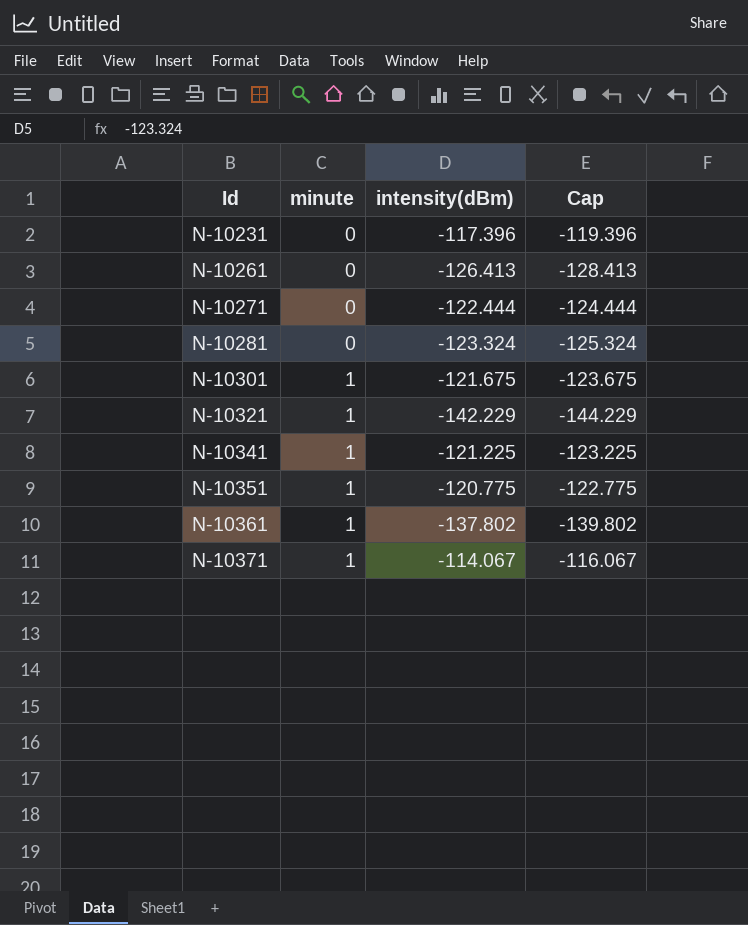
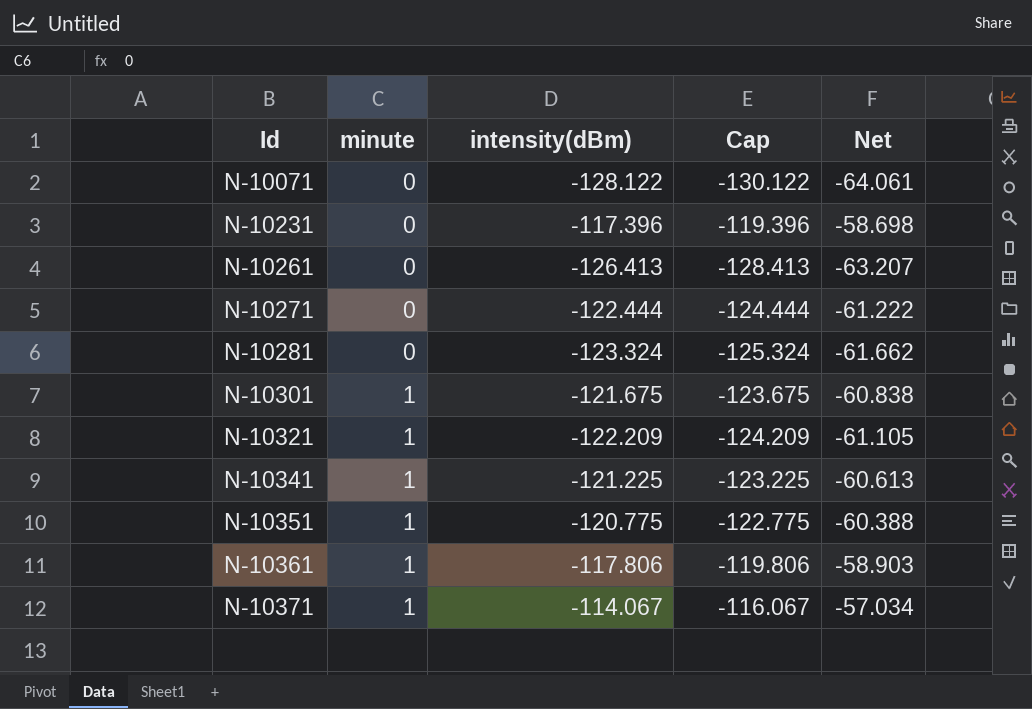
column Net | formula: none -> [intensity(dBm)] * 0.5
row N-10071: none -> 0 | -128.122 | -130.122 | -64.061
N-10321 | intensity(dBm): -142.229 -> -122.209
N-10321 | Cap: -144.229 -> -124.209
N-10361 | intensity(dBm): -137.802 -> -117.806
N-10361 | Cap: -139.802 -> -119.806

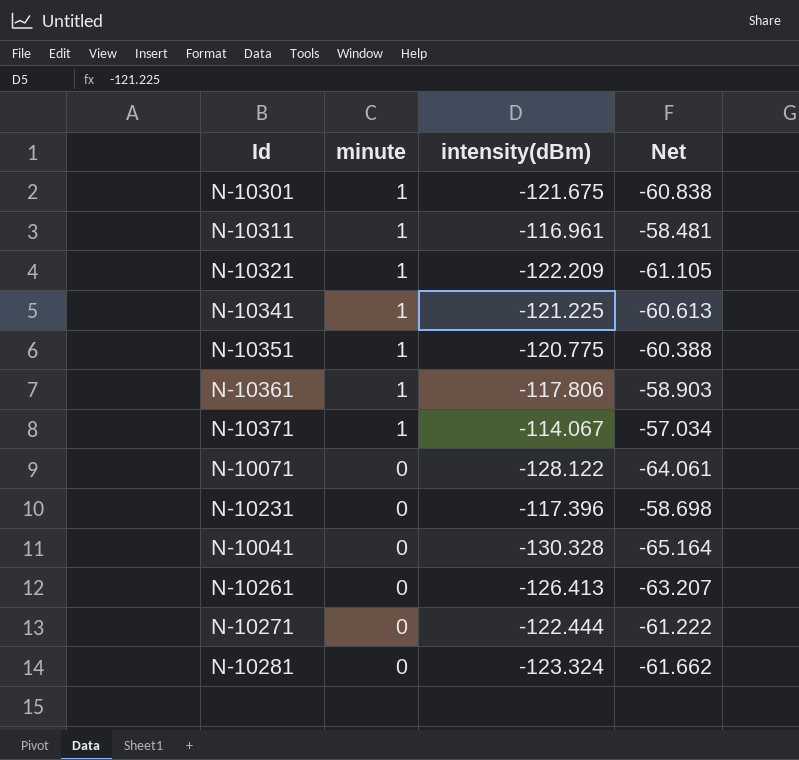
row order: Id ascending -> minute descending
column Cap | formula: [intensity(dBm)] - 2 -> none
row N-10311: none -> 1 | -116.961 | -58.481
row N-10041: none -> 0 | -130.328 | -65.164

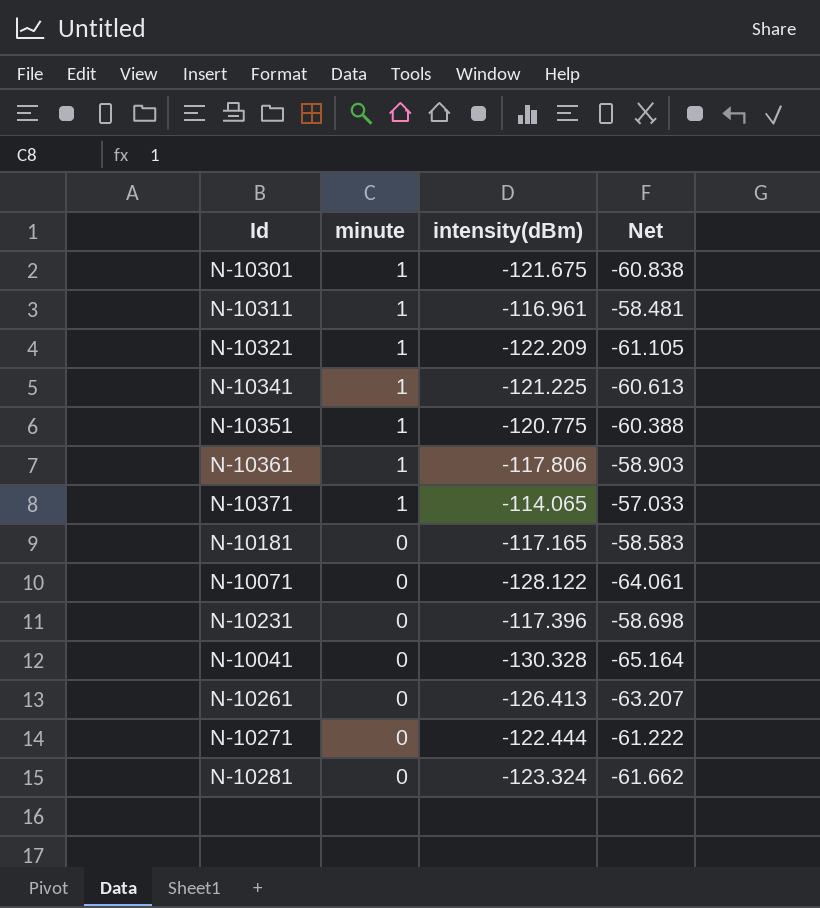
N-10371 | intensity(dBm): -114.067 -> -114.065
N-10371 | Net: -57.034 -> -57.033
row N-10181: none -> 0 | -117.165 | -58.583

